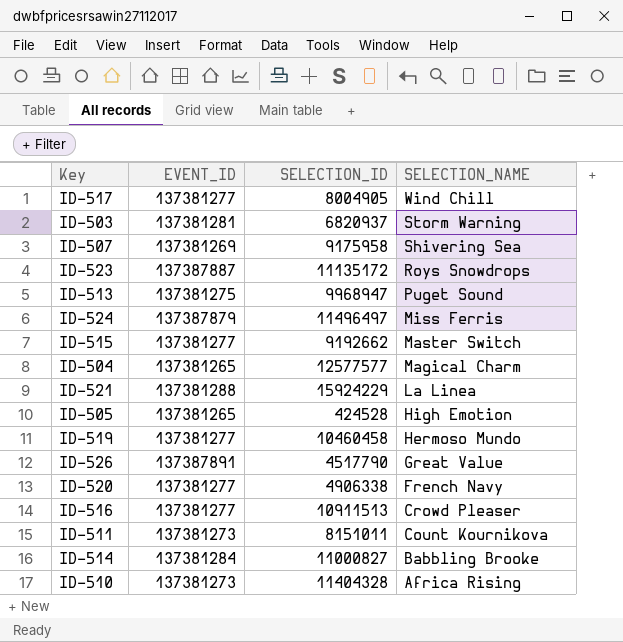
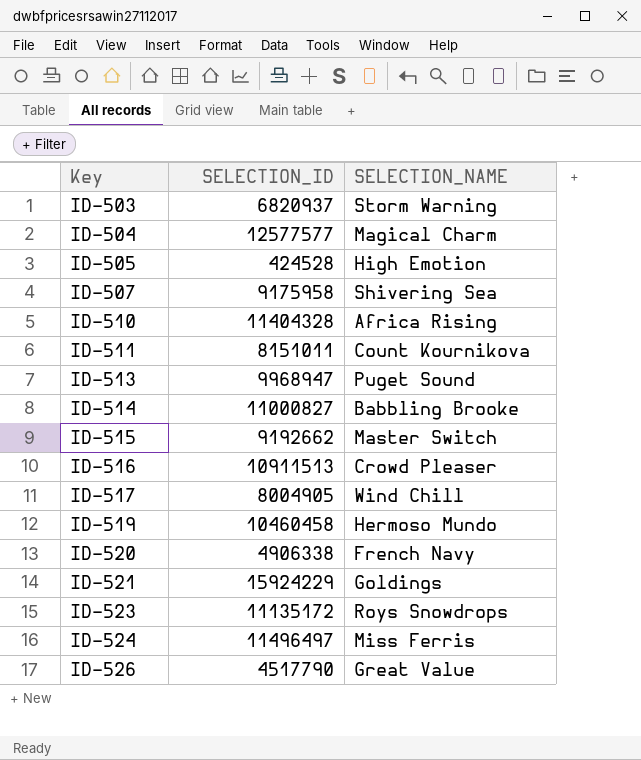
row order: SELECTION_NAME descending -> Key ascending
column EVENT_ID | position: 2 -> none
ID-521 | SELECTION_NAME: La Linea -> Goldings

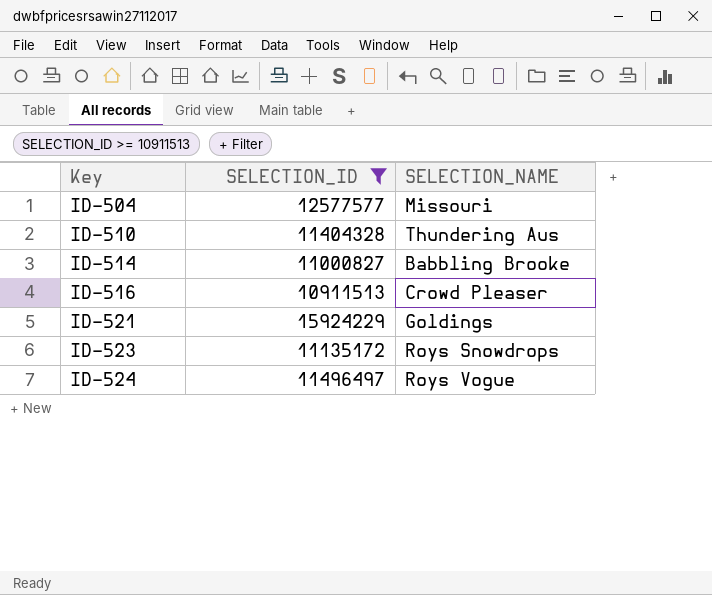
filter: none -> SELECTION_ID >= 10911513
ID-504 | SELECTION_NAME: Magical Charm -> Missouri
ID-510 | SELECTION_NAME: Africa Rising -> Thundering Aus
ID-524 | SELECTION_NAME: Miss Ferris -> Roys Vogue

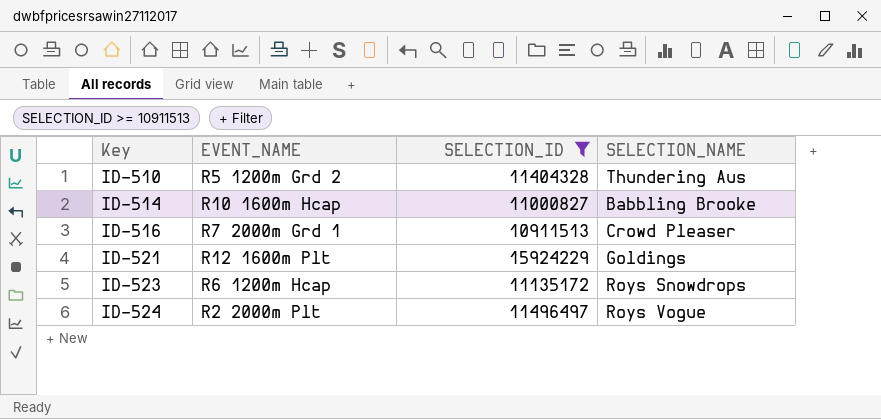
column EVENT_NAME | position: none -> 2
row ID-504: 12577577 | Missouri -> none

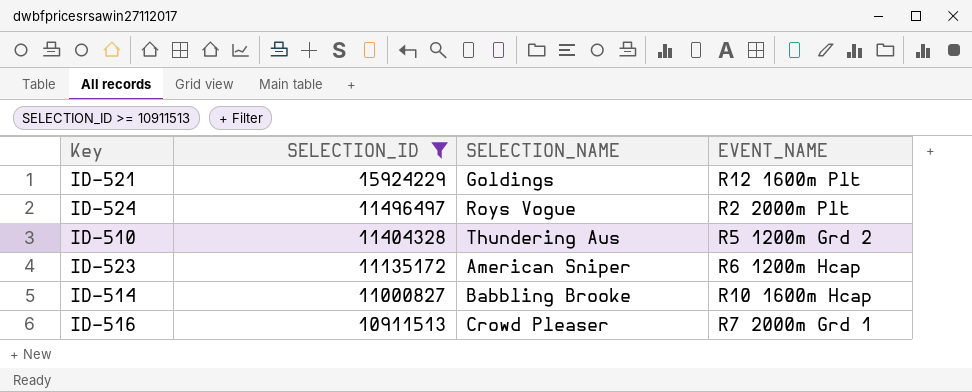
row order: Key ascending -> SELECTION_ID descending
column EVENT_NAME | position: 2 -> 4
ID-523 | SELECTION_NAME: Roys Snowdrops -> American Sniper

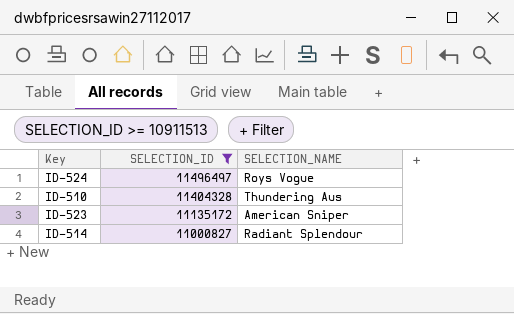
column EVENT_NAME | position: 4 -> none
row ID-521: 15924229 | Goldings | R12 1600m Plt -> none
row ID-516: 10911513 | Crowd Pleaser | R7 2000m Grd 1 -> none
ID-514 | SELECTION_NAME: Babbling Brooke -> Radiant Splendour

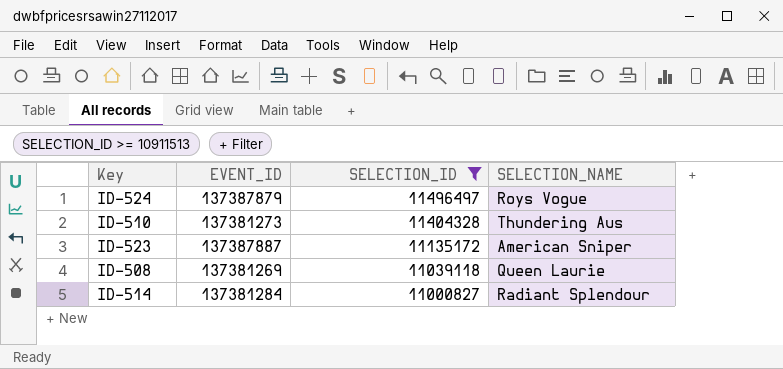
column EVENT_ID | position: none -> 2
row ID-508: none -> 137381269 | 11039118 | Queen Laurie

